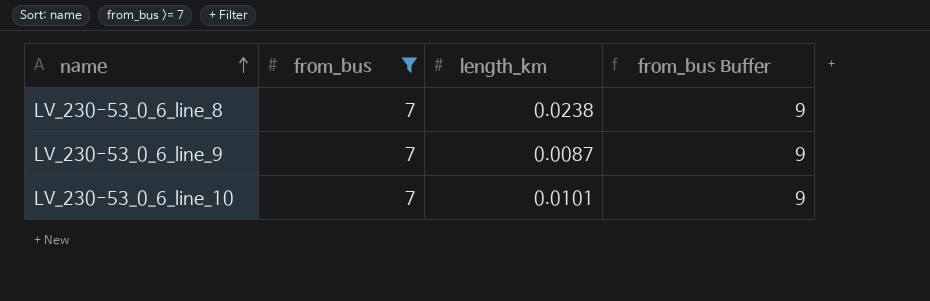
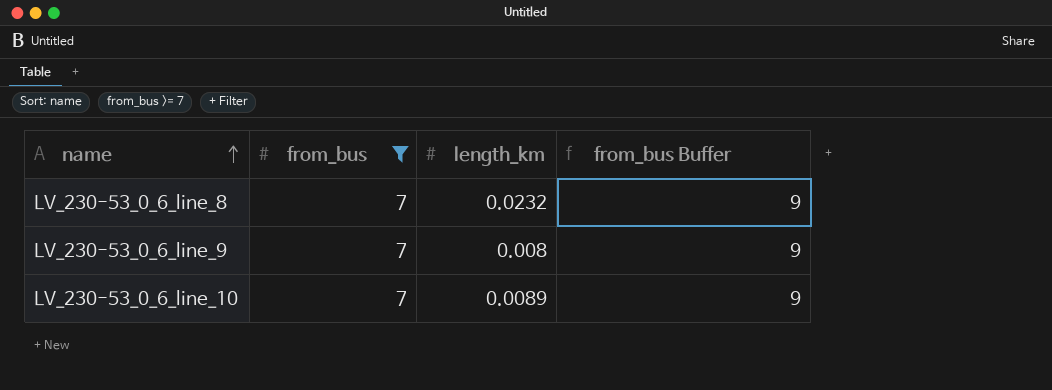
LV_230-53_0_6_line_8 | length_km: 0.0238 -> 0.0232
LV_230-53_0_6_line_9 | length_km: 0.0087 -> 0.008
LV_230-53_0_6_line_10 | length_km: 0.0101 -> 0.0089

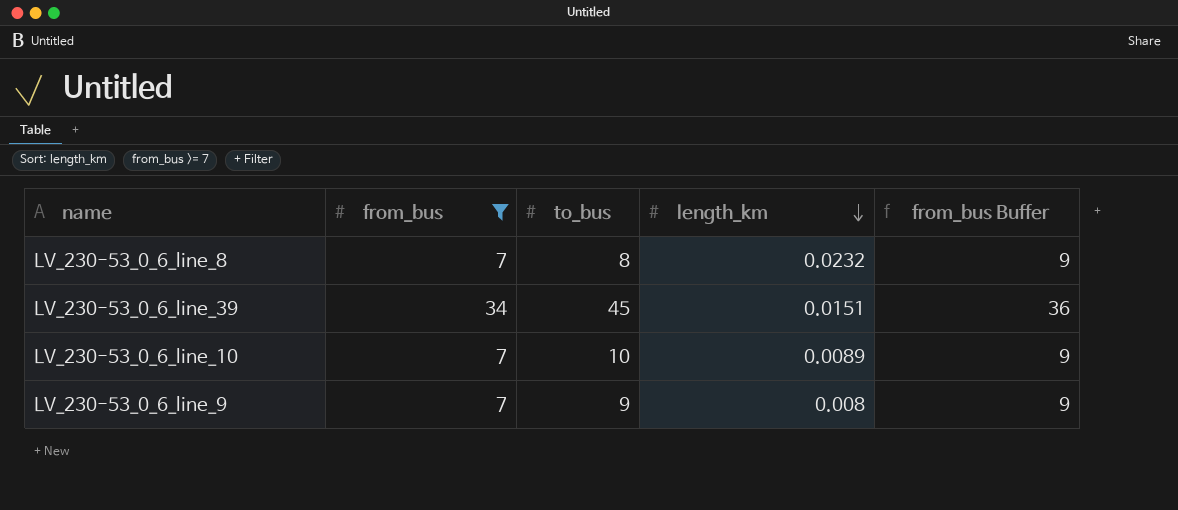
row order: name ascending -> length_km descending
column to_bus | position: none -> 3
row LV_230-53_0_6_line_39: none -> 34 | 45 | 0.0151 | 36

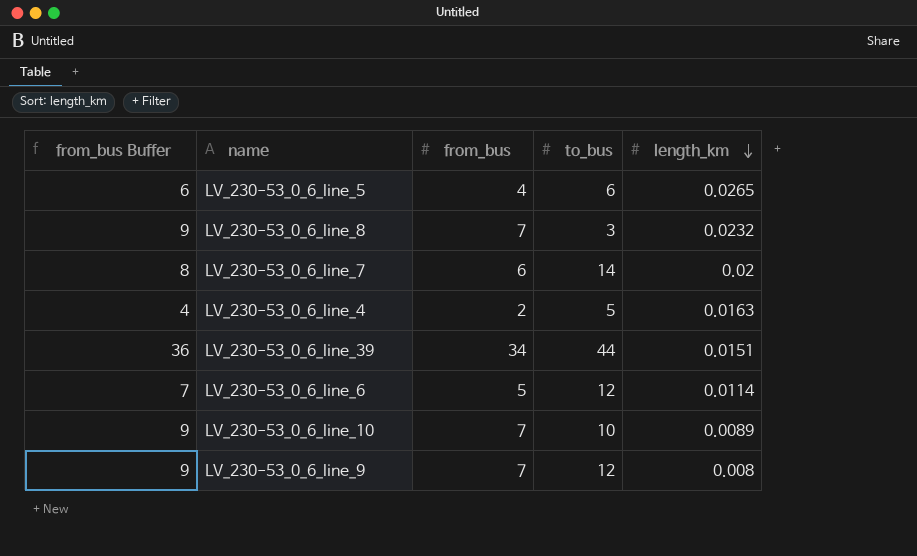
filter: from_bus >= 7 -> none
column from_bus Buffer | position: 5 -> 1
LV_230-53_0_6_line_8 | to_bus: 8 -> 3
LV_230-53_0_6_line_39 | to_bus: 45 -> 44
LV_230-53_0_6_line_9 | to_bus: 9 -> 12

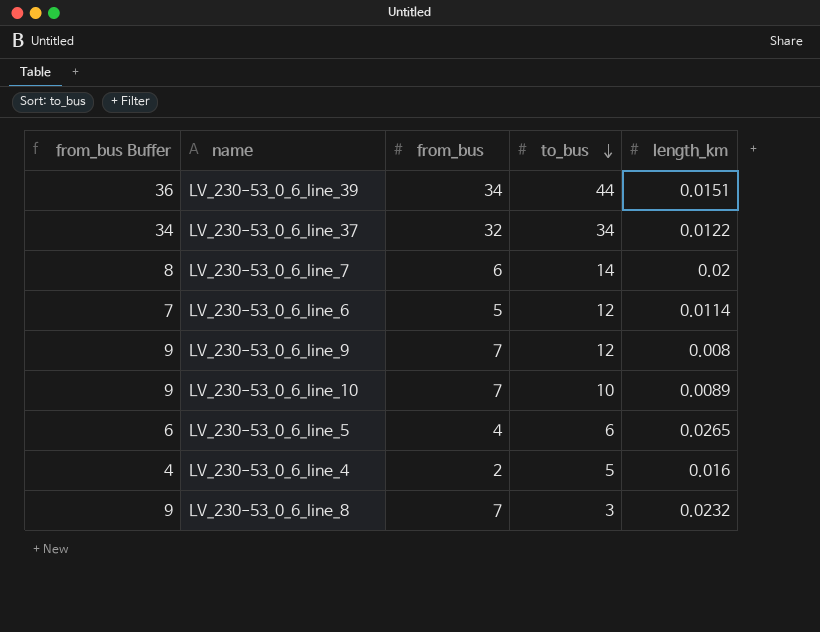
row order: length_km descending -> to_bus descending
row LV_230-53_0_6_line_37: none -> 34 | 32 | 34 | 0.0122
LV_230-53_0_6_line_4 | length_km: 0.0163 -> 0.016

